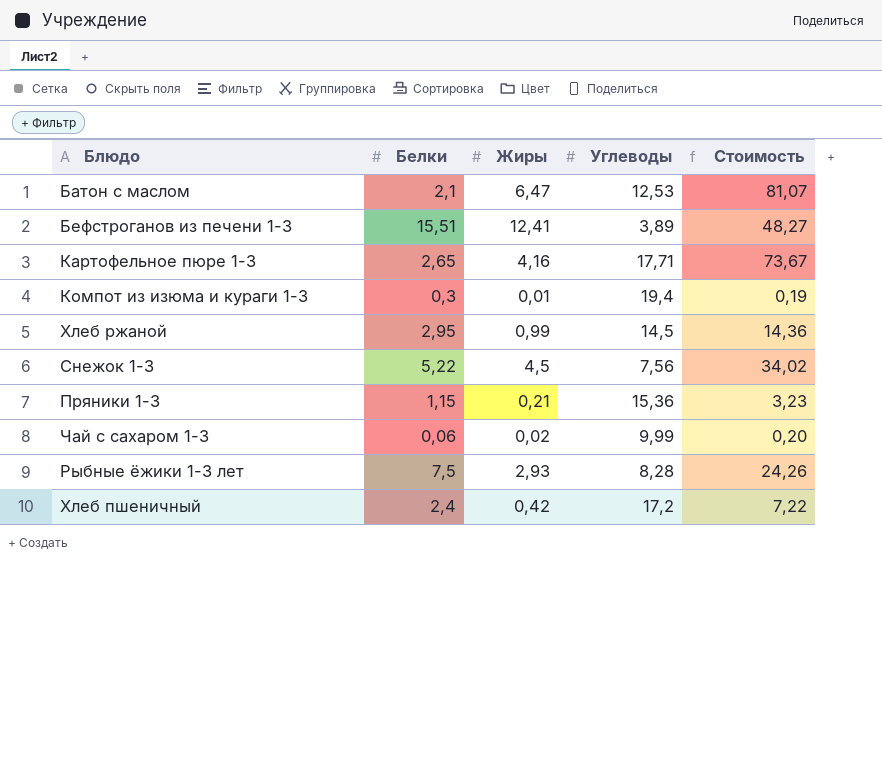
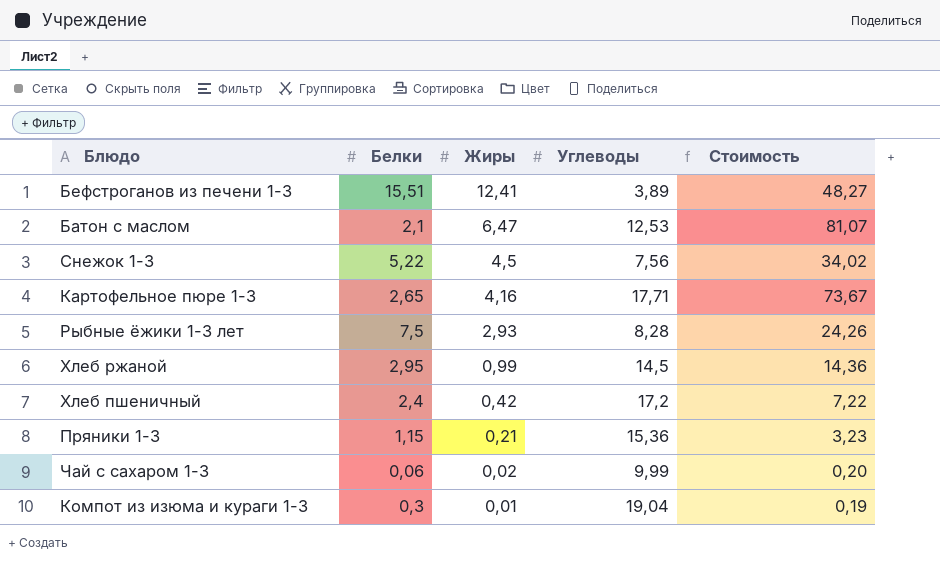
row order: none -> Жиры descending
Компот из изюма и кураги 1-3 | Углеводы: 19,4 -> 19,04

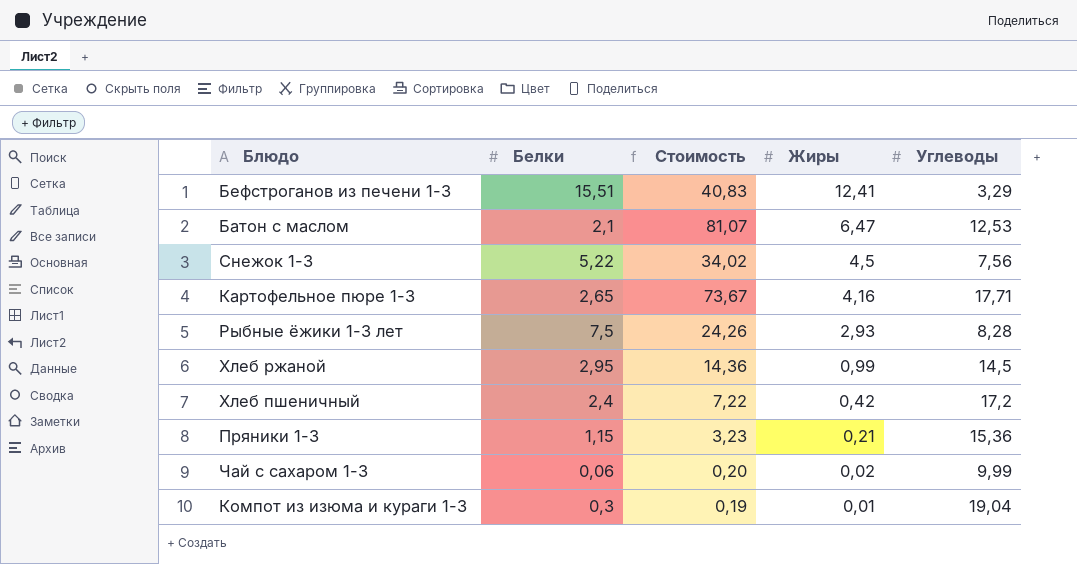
column Стоимость | position: 5 -> 3
Бефстроганов из печени 1-3 | Стоимость: 48,27 -> 40,83
Бефстроганов из печени 1-3 | Углеводы: 3,89 -> 3,29

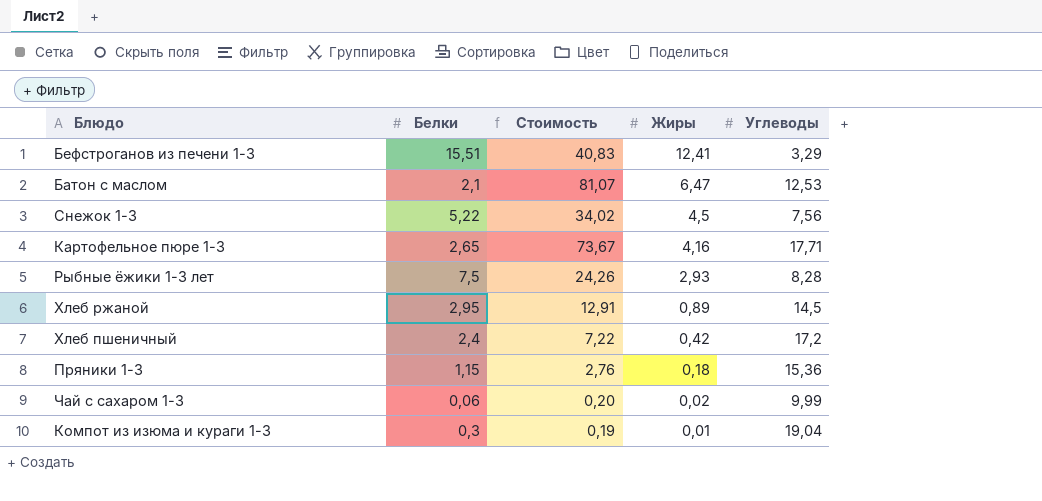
Хлеб ржаной | Стоимость: 14,36 -> 12,91
Хлеб ржаной | Жиры: 0,99 -> 0,89
Пряники 1-3 | Стоимость: 3,23 -> 2,76
Пряники 1-3 | Жиры: 0,21 -> 0,18

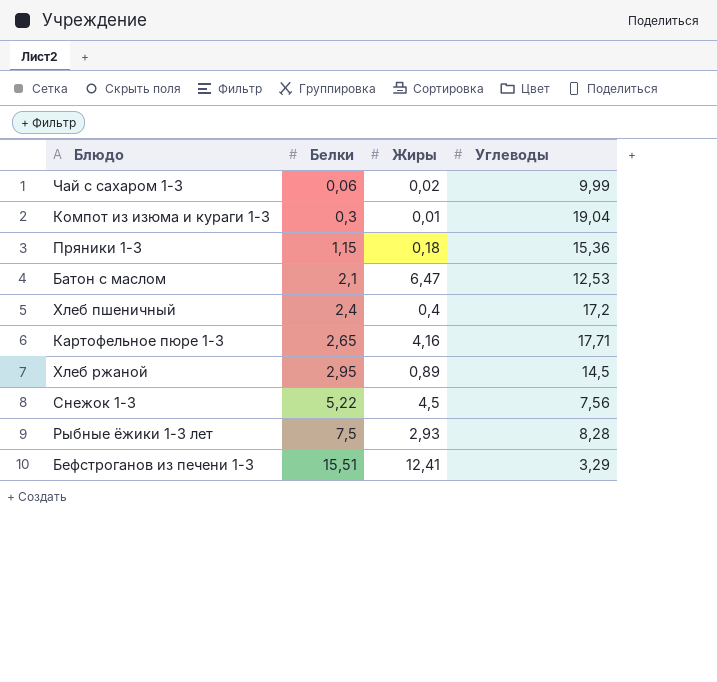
row order: Жиры descending -> Белки ascending
column Стоимость | formula: [Жиры] * [Углеводы] -> none
Хлеб пшеничный | Жиры: 0,42 -> 0,4

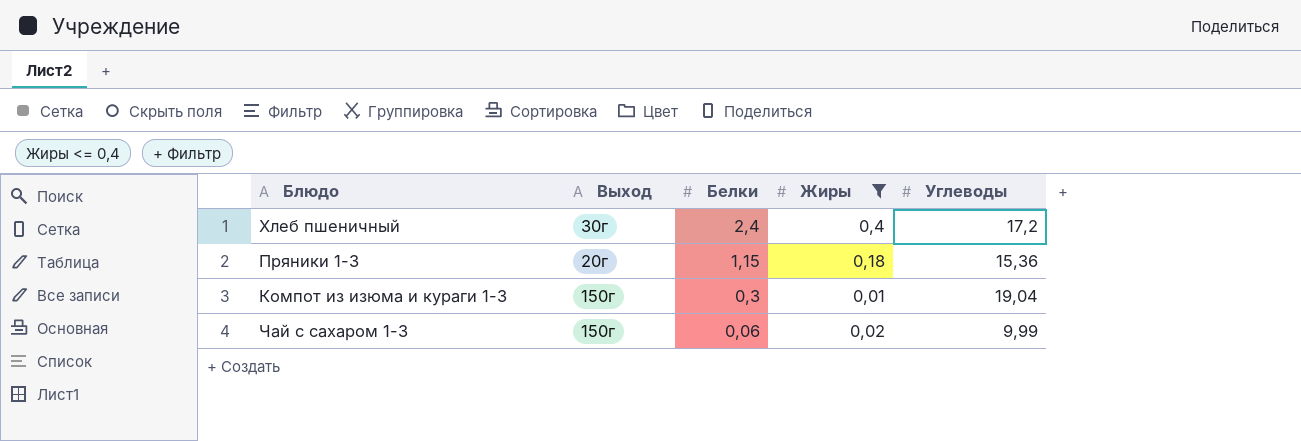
filter: none -> Жиры <= 0,4
row order: Белки ascending -> Белки descending
column Выход | position: none -> 2

